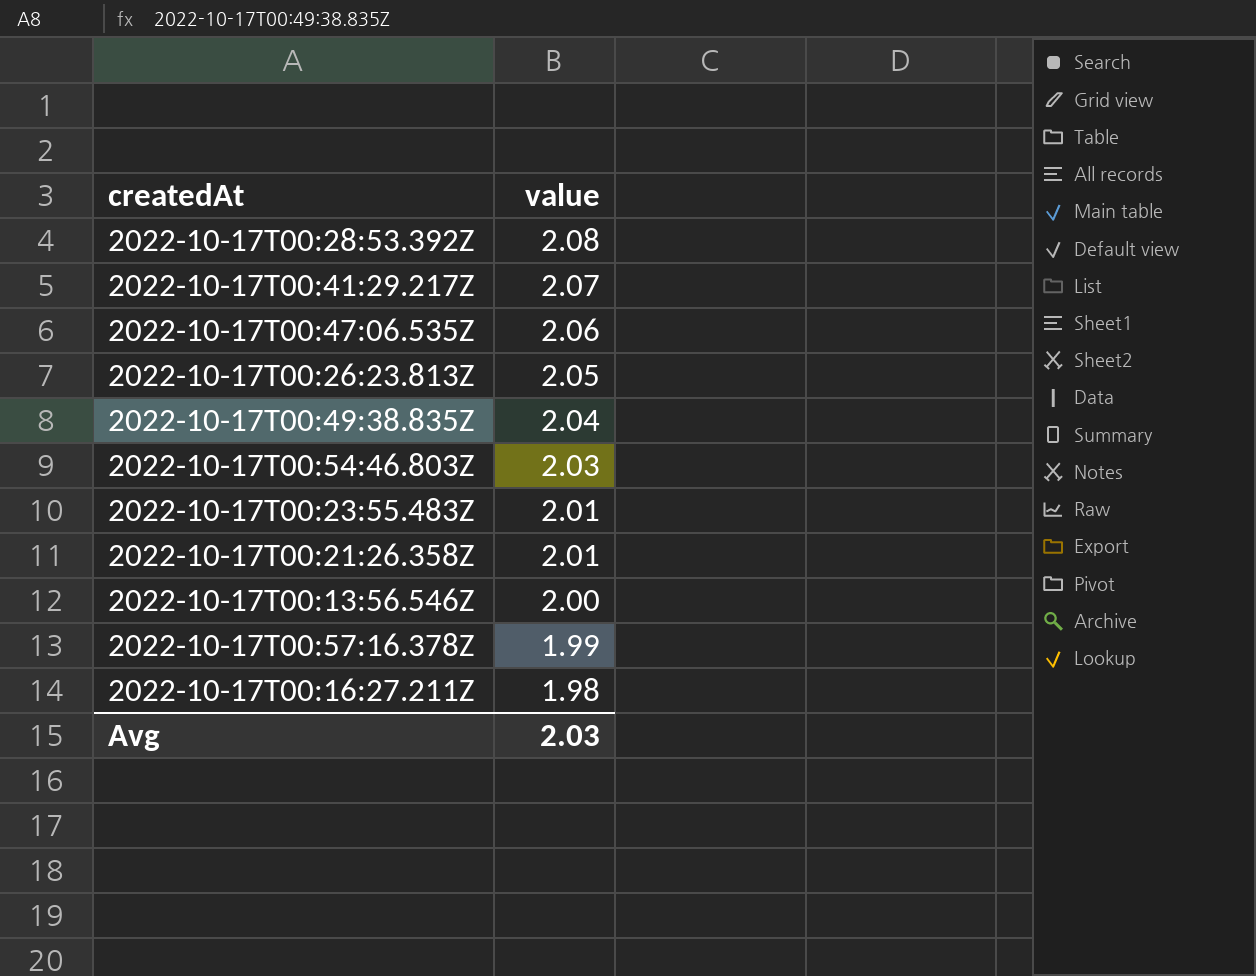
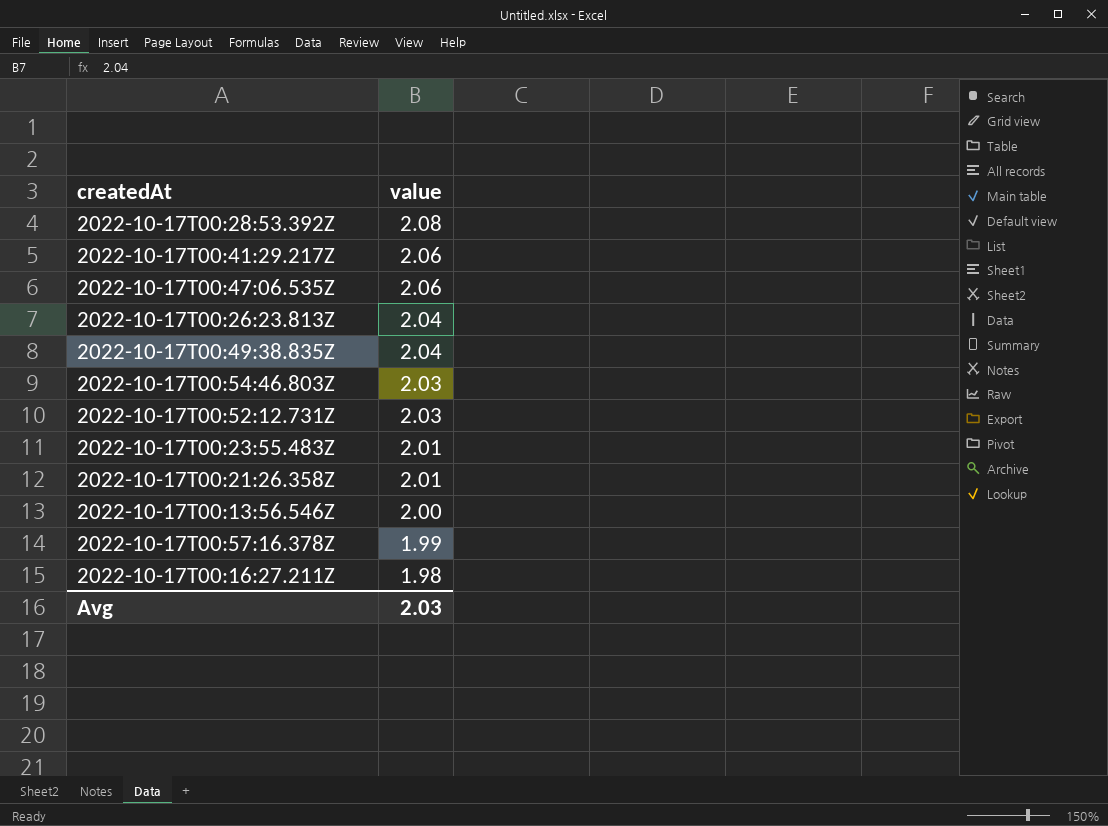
2022-10-17T00:41:29.217Z | value: 2.07 -> 2.06
2022-10-17T00:26:23.813Z | value: 2.05 -> 2.04
row 2022-10-17T00:52:12.731Z: none -> 2.03

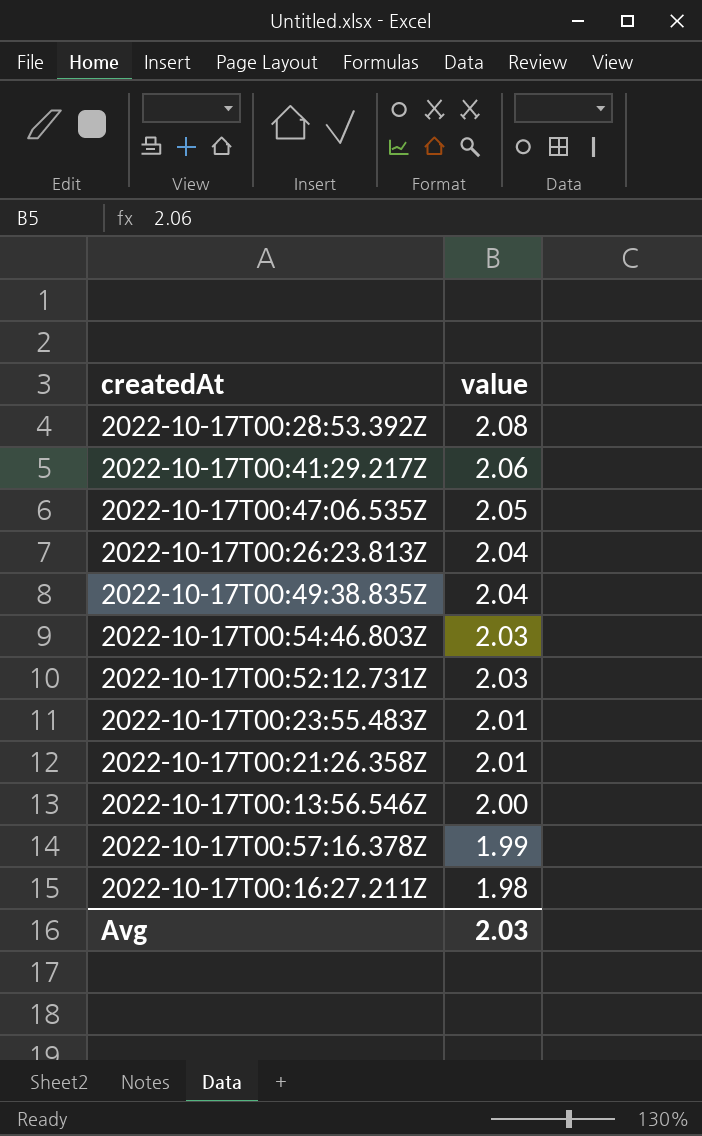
2022-10-17T00:47:06.535Z | value: 2.06 -> 2.05

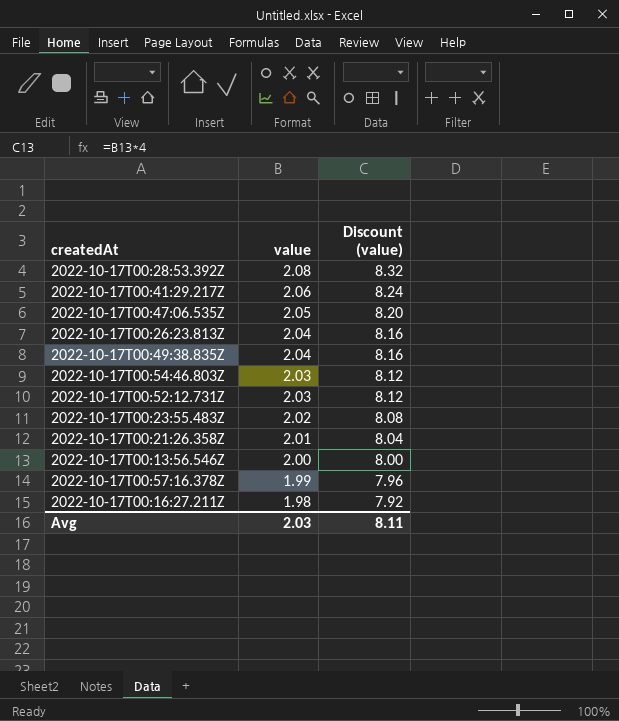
column Discount (value) | formula: none -> [value] * 4
2022-10-17T00:23:55.483Z | value: 2.01 -> 2.02

